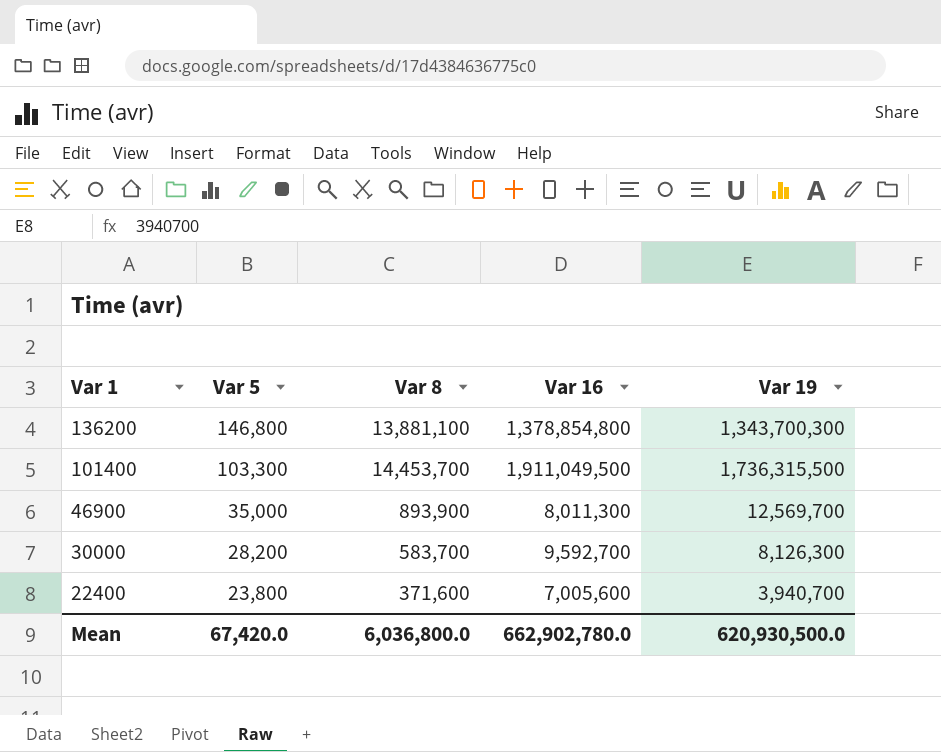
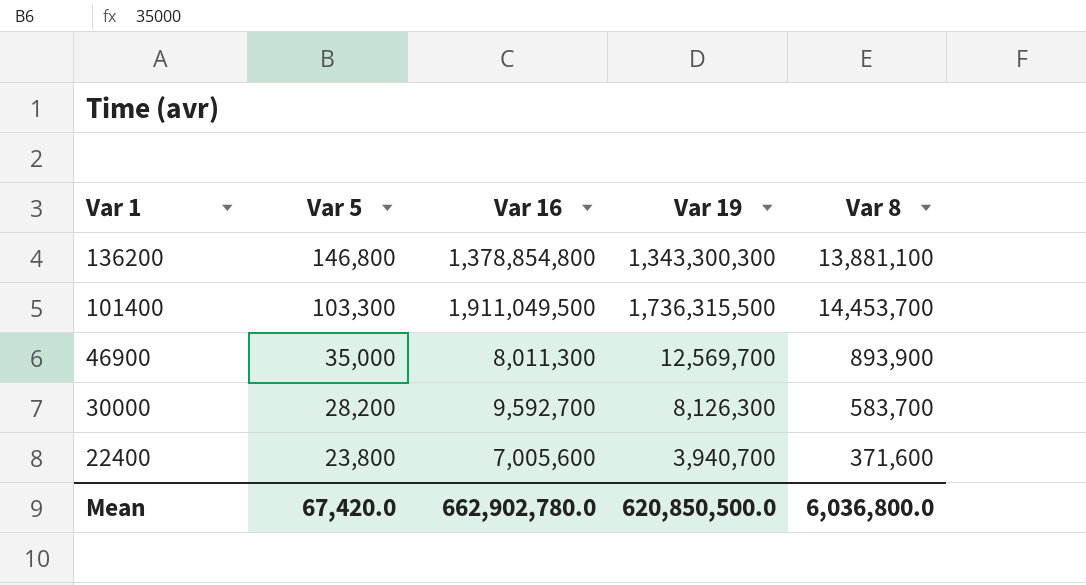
column Var 8 | position: 3 -> 5
136200 | Var 19: 1,343,700,300 -> 1,343,300,300
Mean | Var 19: 620,930,500.0 -> 620,850,500.0

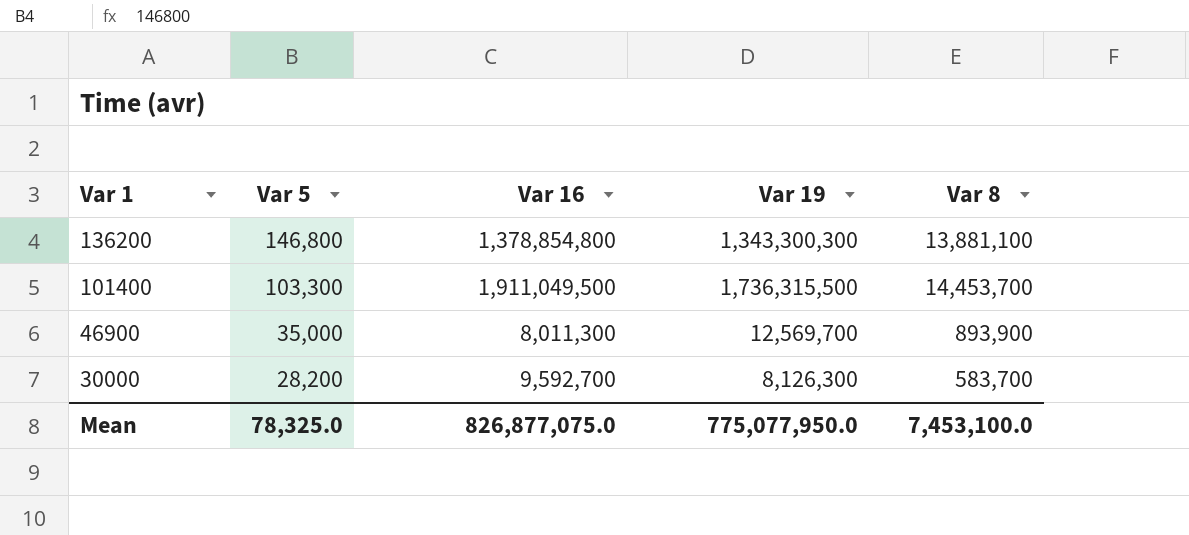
row 22400: 23,800 | 7,005,600 | 3,940,700 | 371,600 -> none
Mean | Var 5: 67,420.0 -> 78,325.0
Mean | Var 16: 662,902,780.0 -> 826,877,075.0
Mean | Var 19: 620,850,500.0 -> 775,077,950.0
Mean | Var 8: 6,036,800.0 -> 7,453,100.0

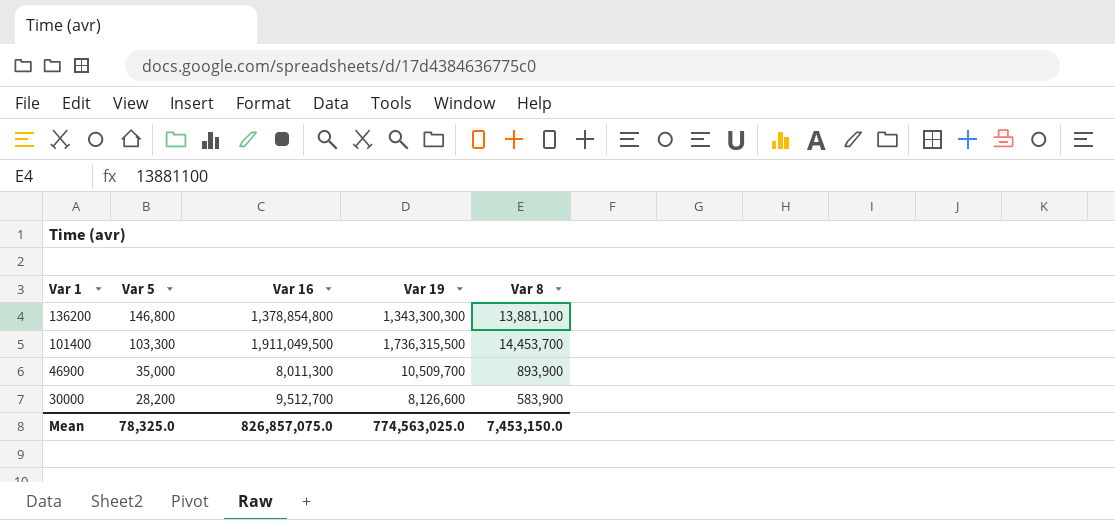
46900 | Var 19: 12,569,700 -> 10,509,700
30000 | Var 16: 9,592,700 -> 9,512,700
30000 | Var 19: 8,126,300 -> 8,126,600
30000 | Var 8: 583,700 -> 583,900
Mean | Var 16: 826,877,075.0 -> 826,857,075.0
Mean | Var 19: 775,077,950.0 -> 774,563,025.0
Mean | Var 8: 7,453,100.0 -> 7,453,150.0

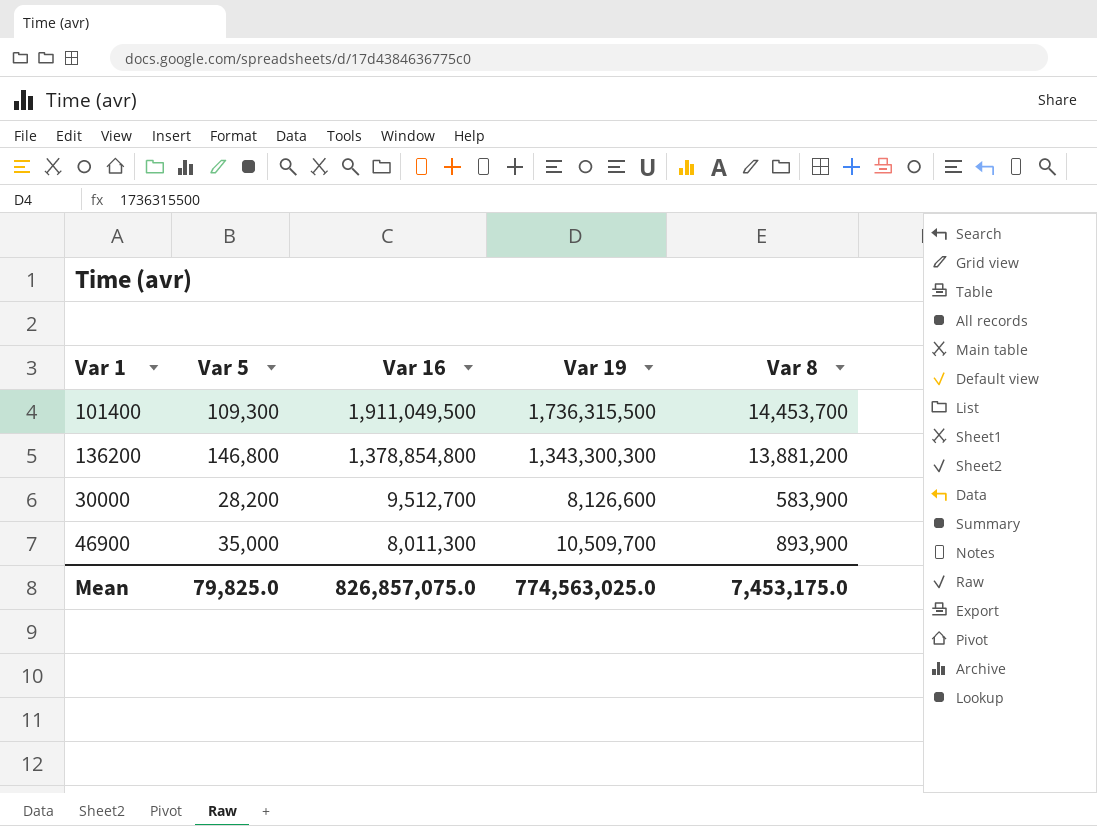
row order: Var 1 descending -> Var 16 descending
101400 | Var 5: 103,300 -> 109,300
136200 | Var 8: 13,881,100 -> 13,881,200
Mean | Var 5: 78,325.0 -> 79,825.0
Mean | Var 8: 7,453,150.0 -> 7,453,175.0

